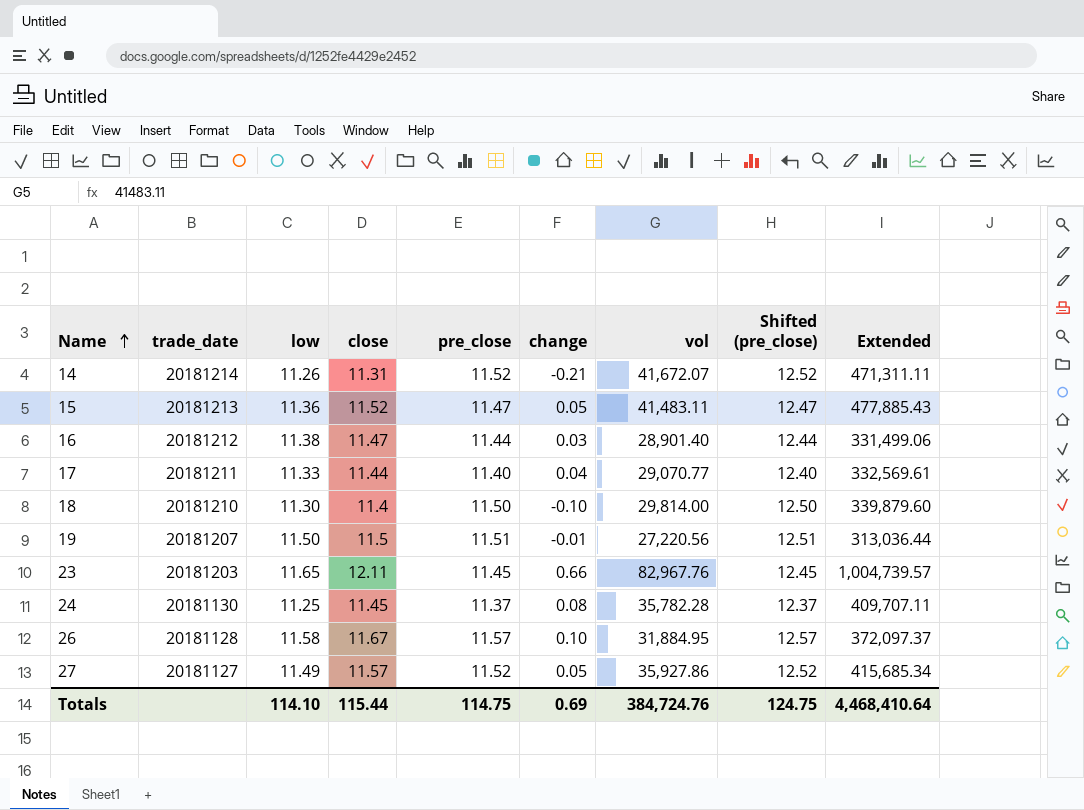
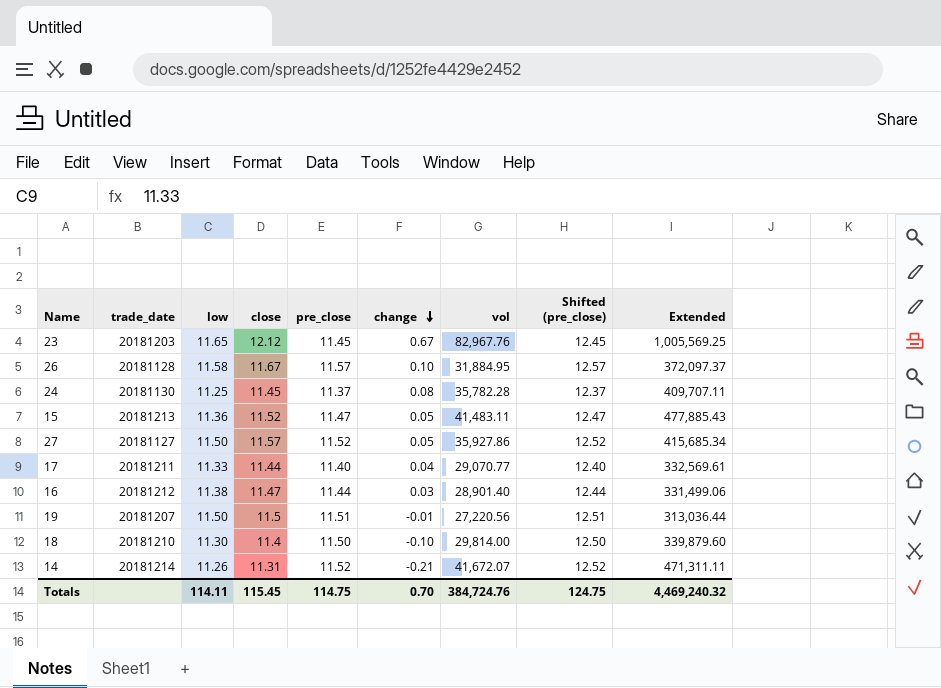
row order: Name ascending -> change descending
23 | close: 12.11 -> 12.12
23 | change: 0.66 -> 0.67
23 | Extended: 1,004,739.57 -> 1,005,569.25
27 | low: 11.49 -> 11.50
Totals | low: 114.10 -> 114.11
Totals | close: 115.44 -> 115.45
Totals | change: 0.69 -> 0.70
Totals | Extended: 4,468,410.64 -> 4,469,240.32

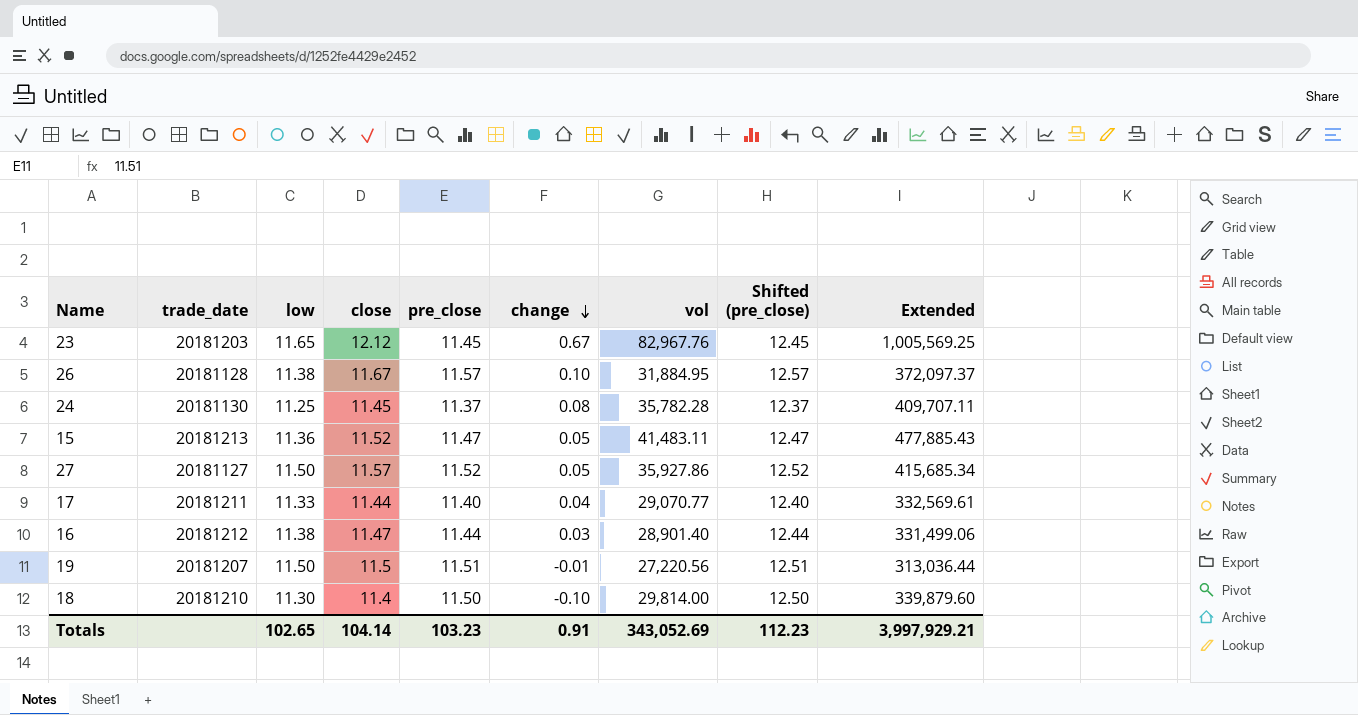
row 14: 20181214 | 11.26 | 11.31 | 11.52 | -0.21 | 41,672.07 | 12.52 | 471,311.11 -> none
26 | low: 11.58 -> 11.38
Totals | low: 114.11 -> 102.65
Totals | close: 115.45 -> 104.14
Totals | pre_close: 114.75 -> 103.23
Totals | change: 0.70 -> 0.91
Totals | vol: 384,724.76 -> 343,052.69
Totals | Shifted (pre_close): 124.75 -> 112.23
Totals | Extended: 4,469,240.32 -> 3,997,929.21

